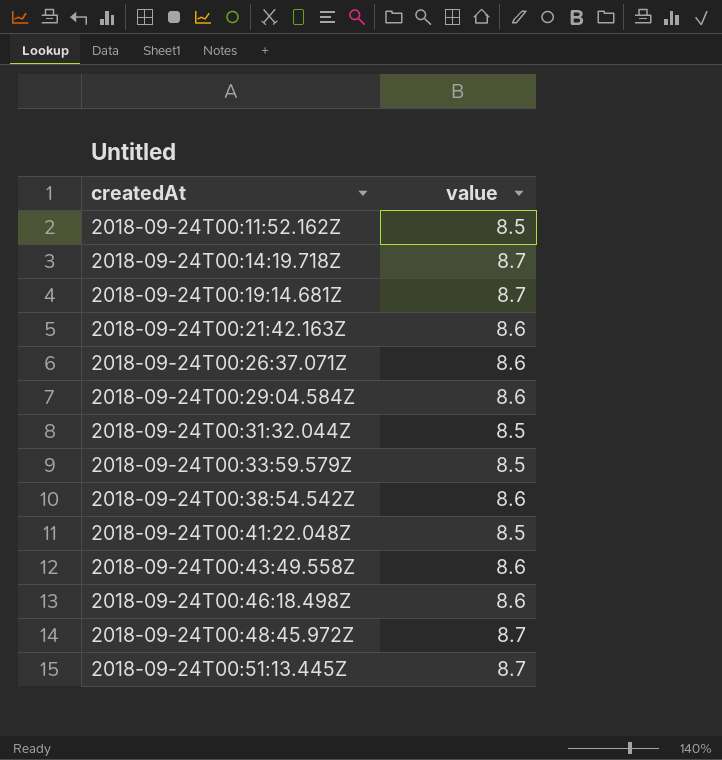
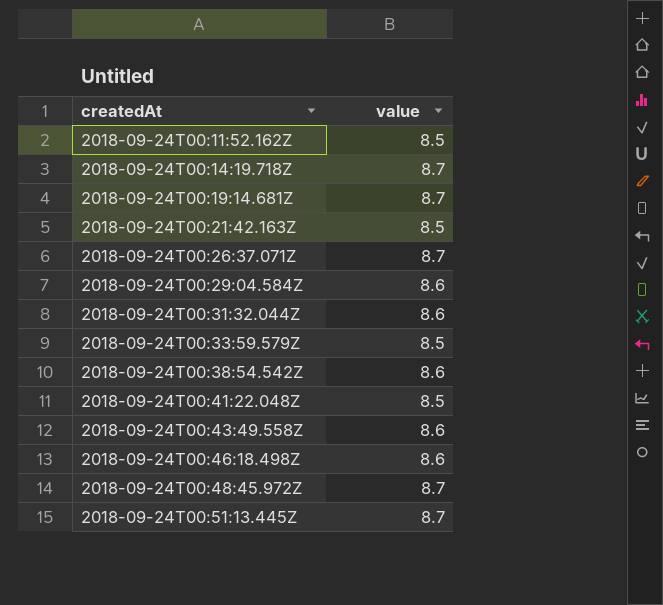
2018-09-24T00:21:42.163Z | value: 8.6 -> 8.5
2018-09-24T00:26:37.071Z | value: 8.6 -> 8.7
2018-09-24T00:31:32.044Z | value: 8.5 -> 8.6

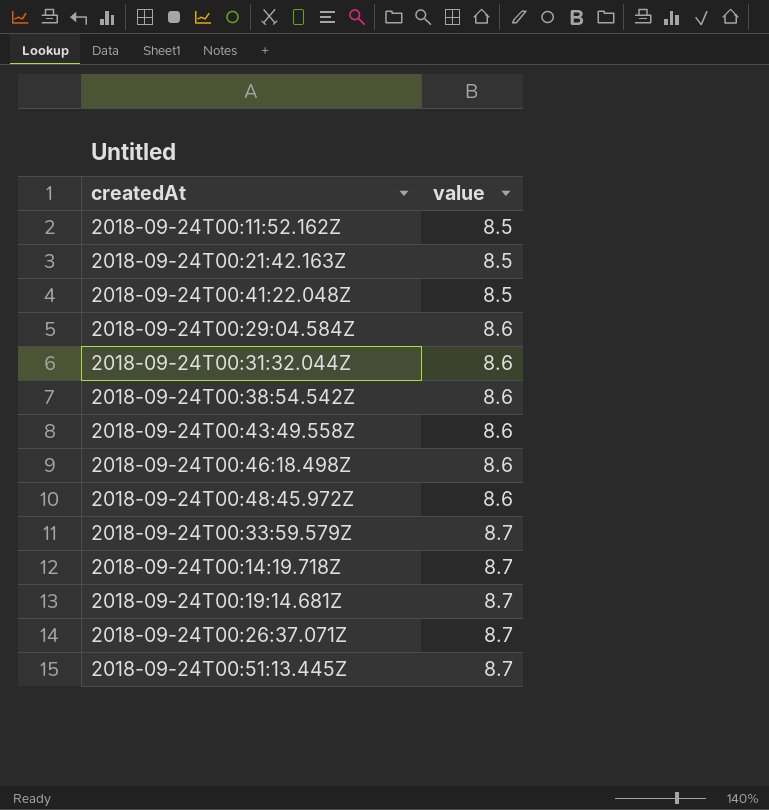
row order: createdAt ascending -> value ascending
2018-09-24T00:48:45.972Z | value: 8.7 -> 8.6
2018-09-24T00:33:59.579Z | value: 8.5 -> 8.7

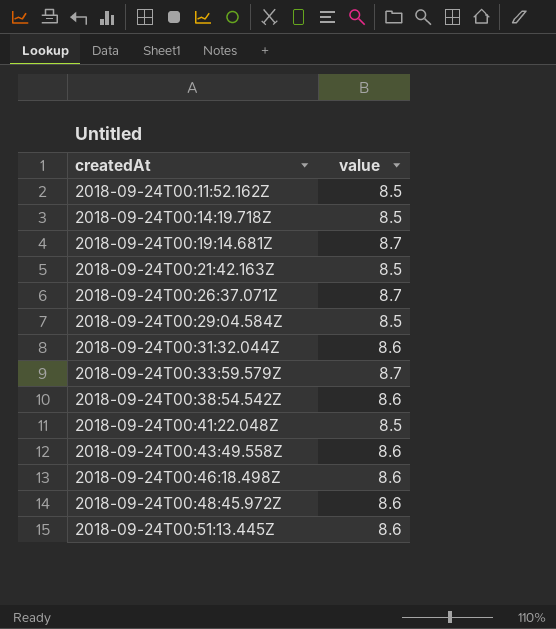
row order: value ascending -> createdAt ascending
2018-09-24T00:14:19.718Z | value: 8.7 -> 8.5
2018-09-24T00:29:04.584Z | value: 8.6 -> 8.5
2018-09-24T00:51:13.445Z | value: 8.7 -> 8.6

